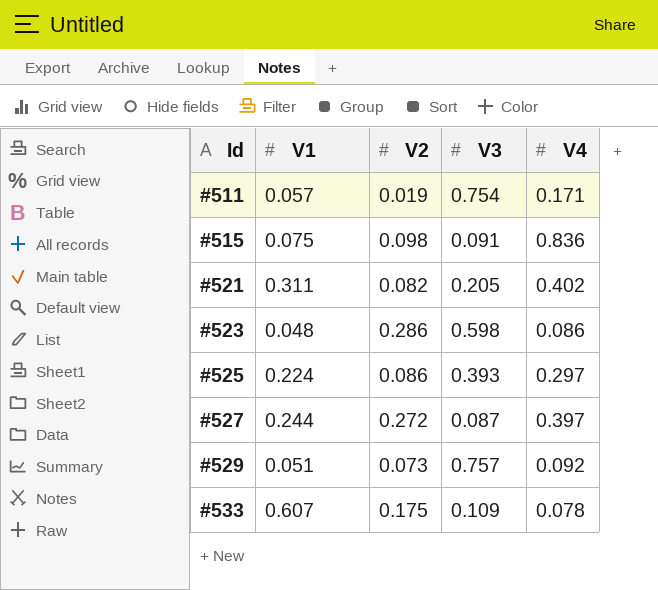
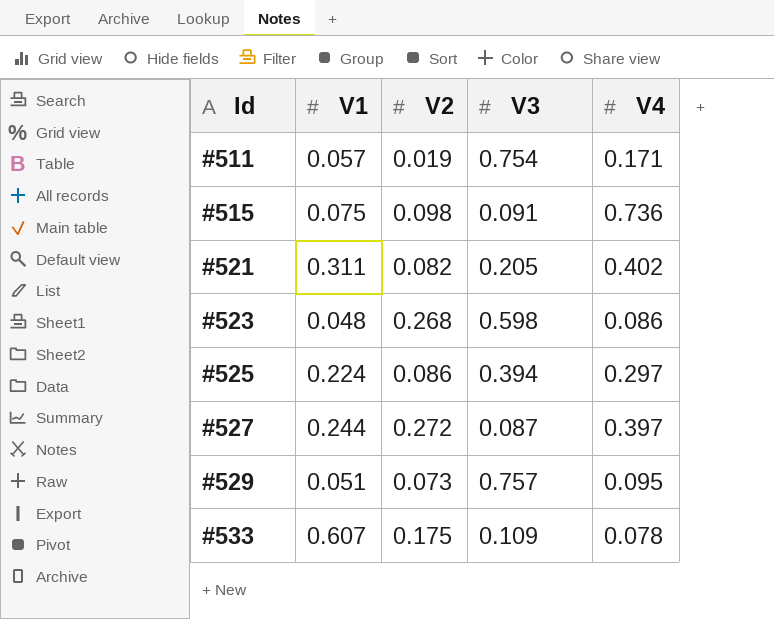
#515 | V4: 0.836 -> 0.736
#523 | V2: 0.286 -> 0.268
#525 | V3: 0.393 -> 0.394
#529 | V4: 0.092 -> 0.095

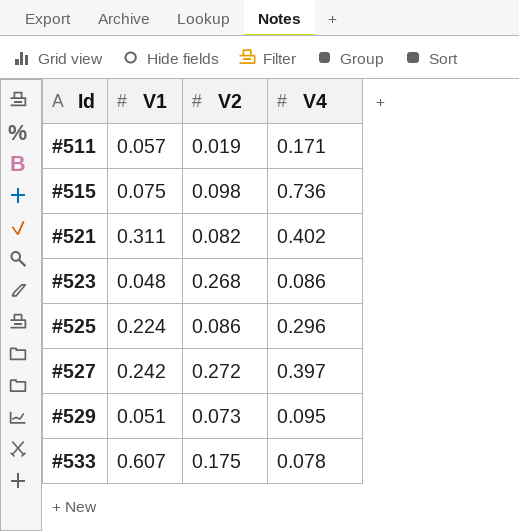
column V3 | position: 4 -> none
#525 | V4: 0.297 -> 0.296
#527 | V1: 0.244 -> 0.242

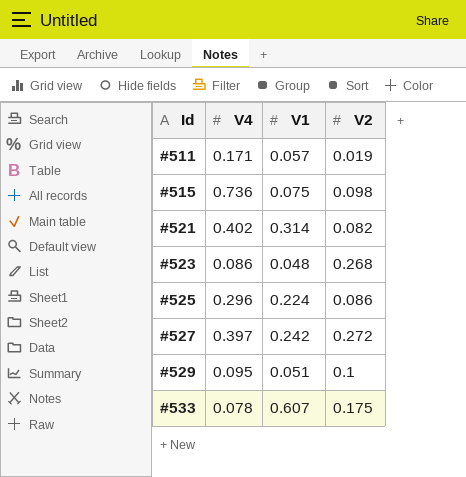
column V4 | position: 4 -> 2
#521 | V1: 0.311 -> 0.314
#529 | V2: 0.073 -> 0.1

